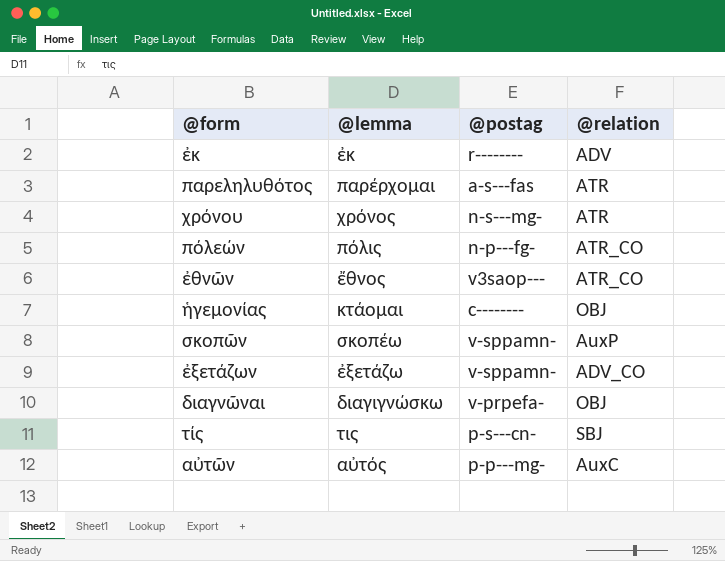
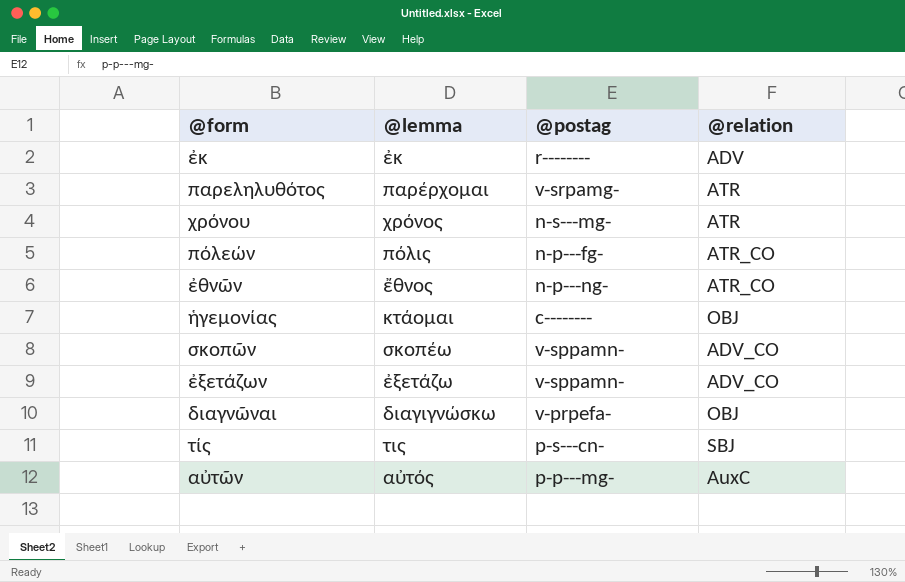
παρεληλυθότος | @postag: a-s---fas -> v-srpamg-
ἐθνῶν | @postag: v3saop--- -> n-p---ng-
σκοπῶν | @relation: AuxP -> ADV_CO

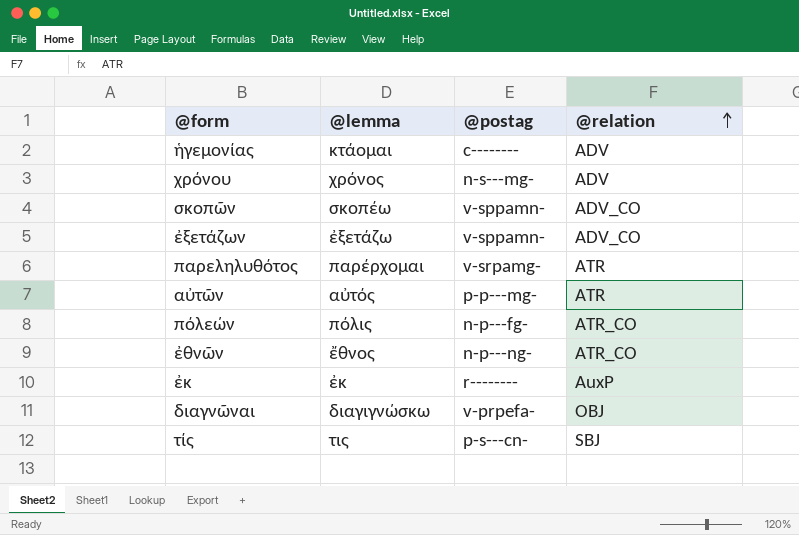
row order: none -> @relation ascending
ἡγεμονίας | @relation: OBJ -> ADV
χρόνου | @relation: ATR -> ADV
αὐτῶν | @relation: AuxC -> ATR
ἐκ | @relation: ADV -> AuxP

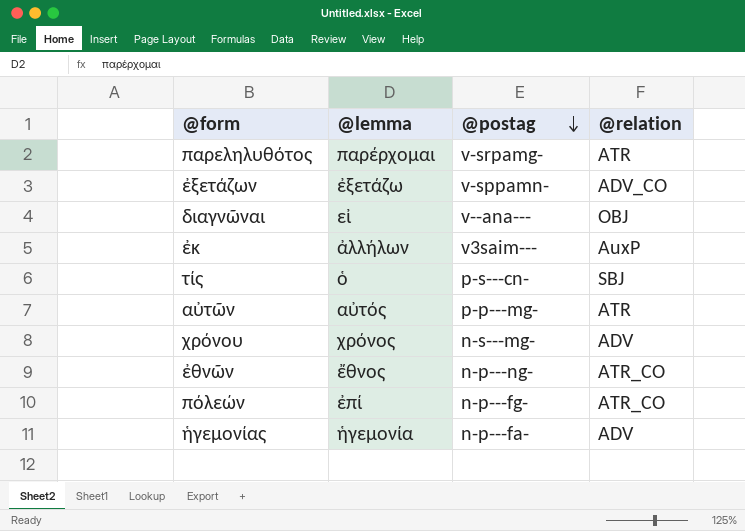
row order: @relation ascending -> @postag descending
row σκοπῶν: σκοπέω | v-sppamn- | ADV_CO -> none
διαγνῶναι | @lemma: διαγιγνώσκω -> εἰ
διαγνῶναι | @postag: v-prpefa- -> v--ana---
ἐκ | @lemma: ἐκ -> ἀλλήλων
ἐκ | @postag: r-------- -> v3saim---
τίς | @lemma: τις -> ὁ
πόλεών | @lemma: πόλις -> ἐπί
ἡγεμονίας | @lemma: κτάομαι -> ἡγεμονία
ἡγεμονίας | @postag: c-------- -> n-p---fa-

